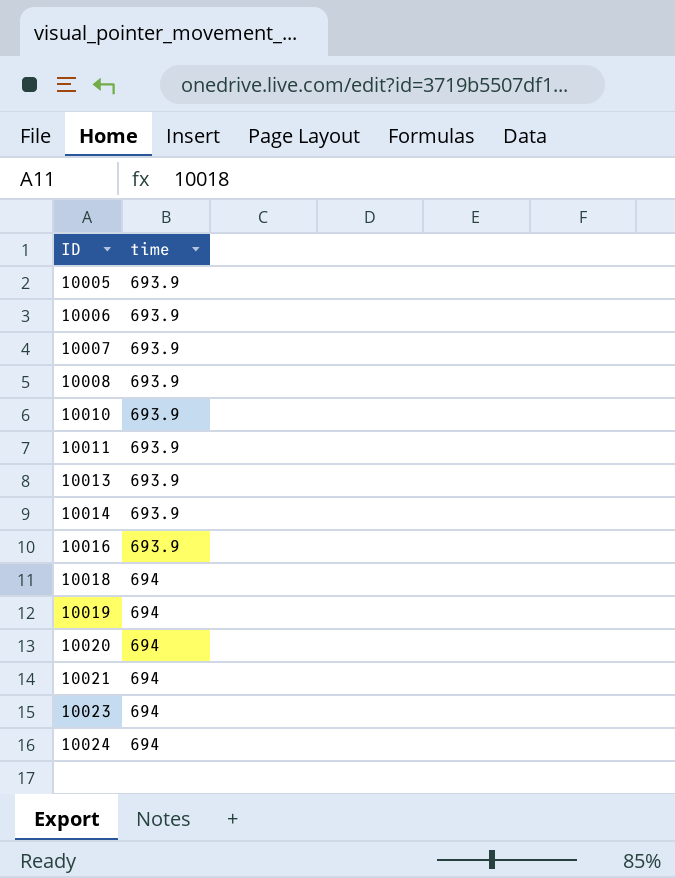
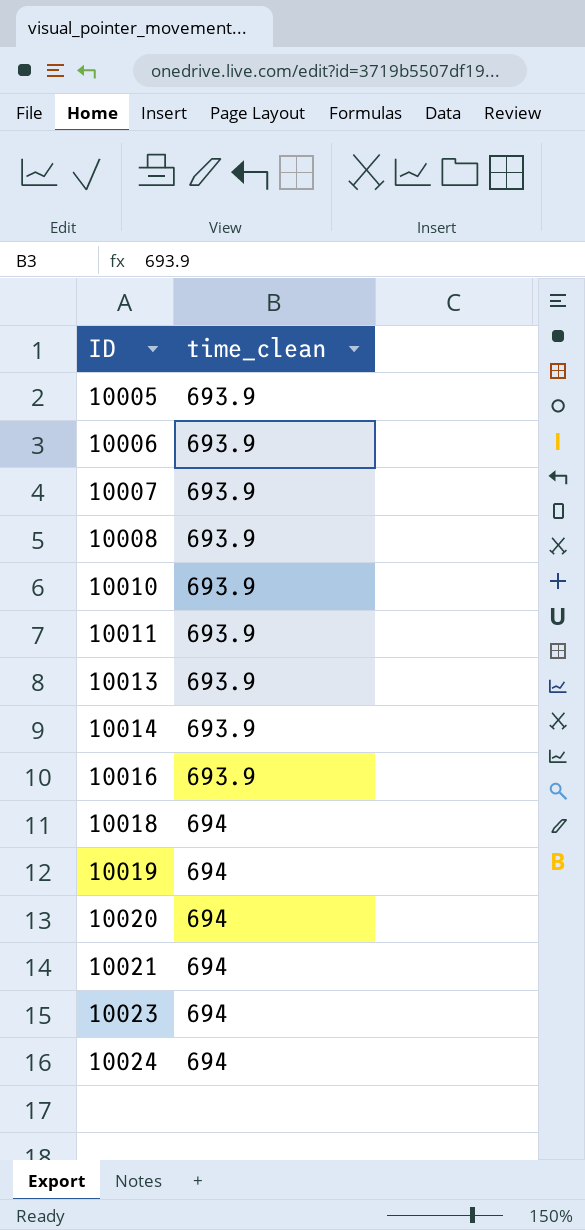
column name: time -> time_clean

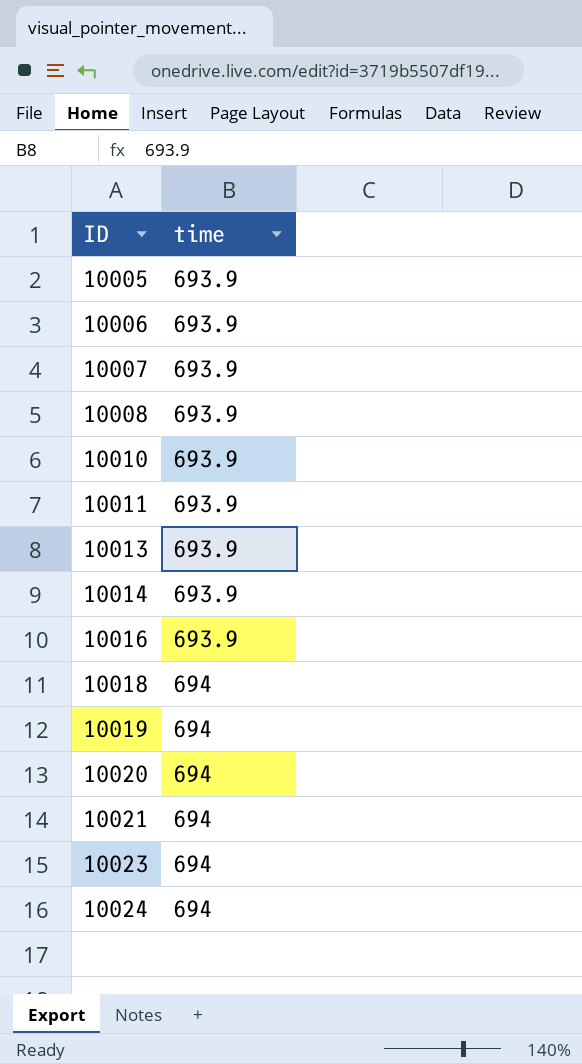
column name: time_clean -> time

